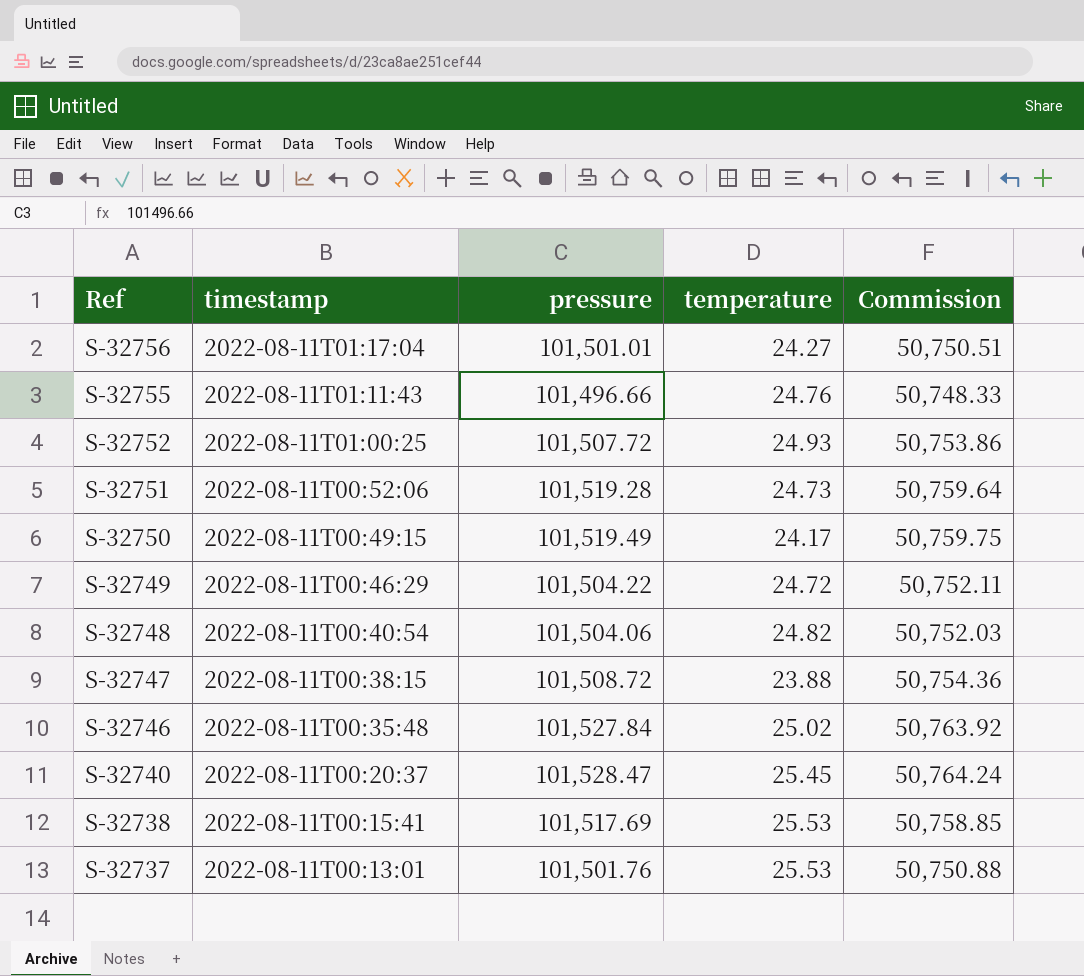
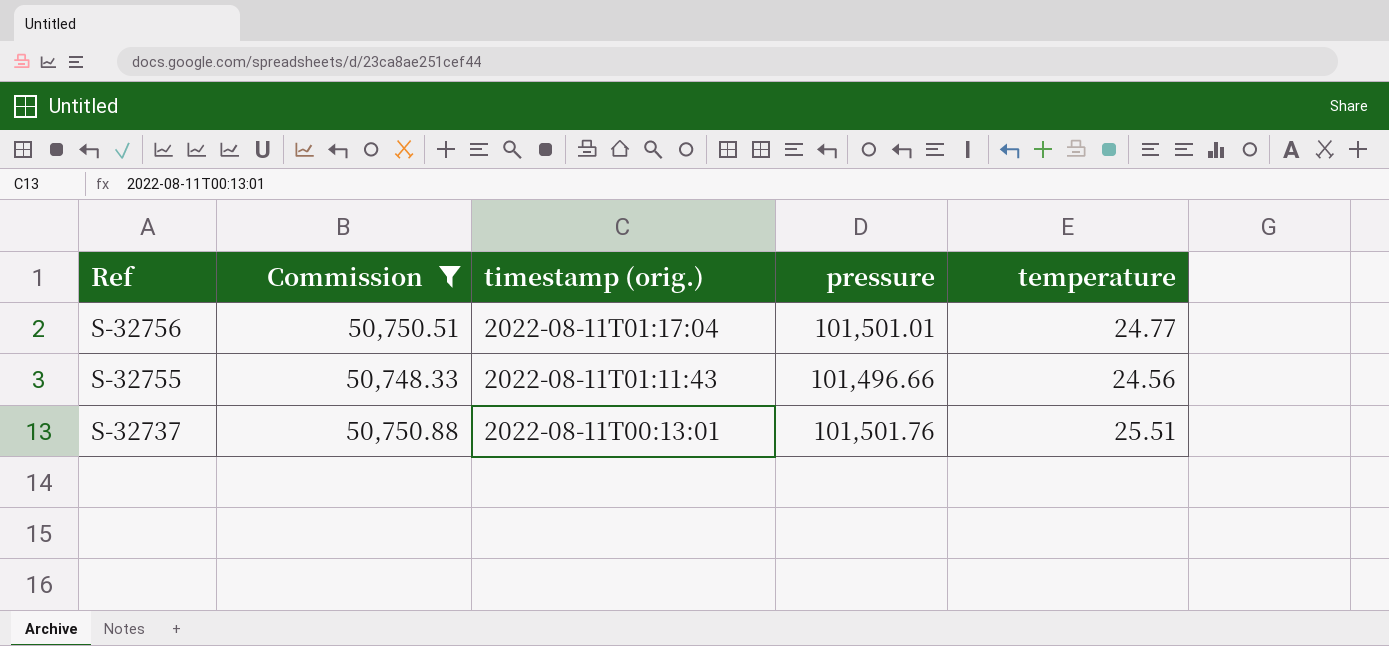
filter: none -> Commission <= 50,750.88
column Commission | position: 5 -> 2
column name: timestamp -> timestamp (orig.)
S-32756 | temperature: 24.27 -> 24.77
S-32755 | temperature: 24.76 -> 24.56
S-32737 | temperature: 25.53 -> 25.51

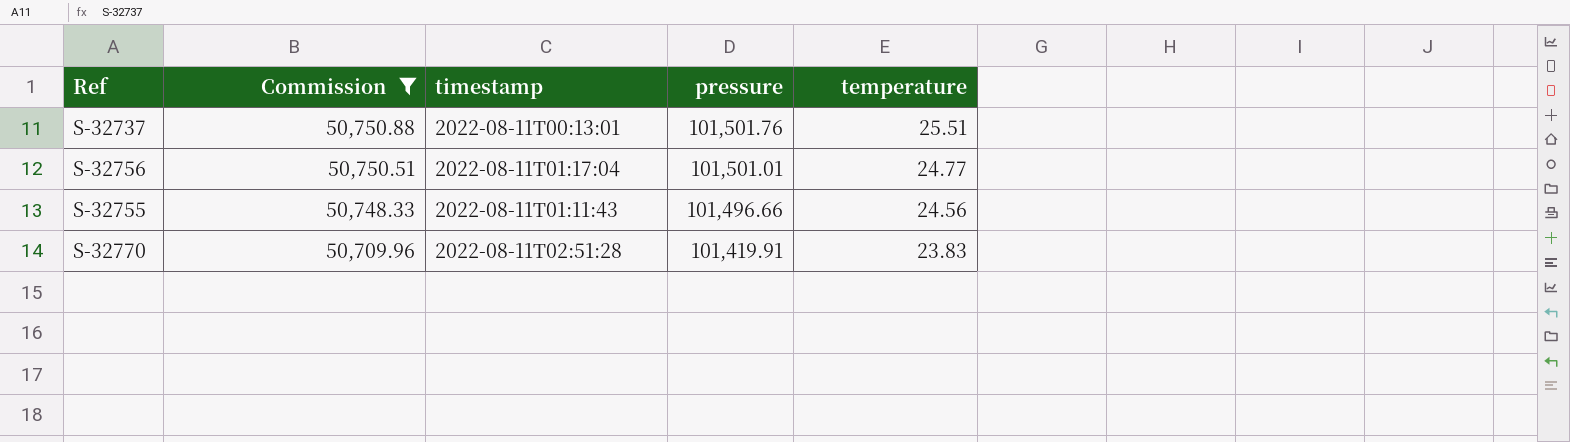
row order: Ref descending -> Commission descending
column name: timestamp (orig.) -> timestamp
row S-32770: none -> 50,709.96 | 2022-08-11T02:51:28 | 101,419.91 | 23.83

